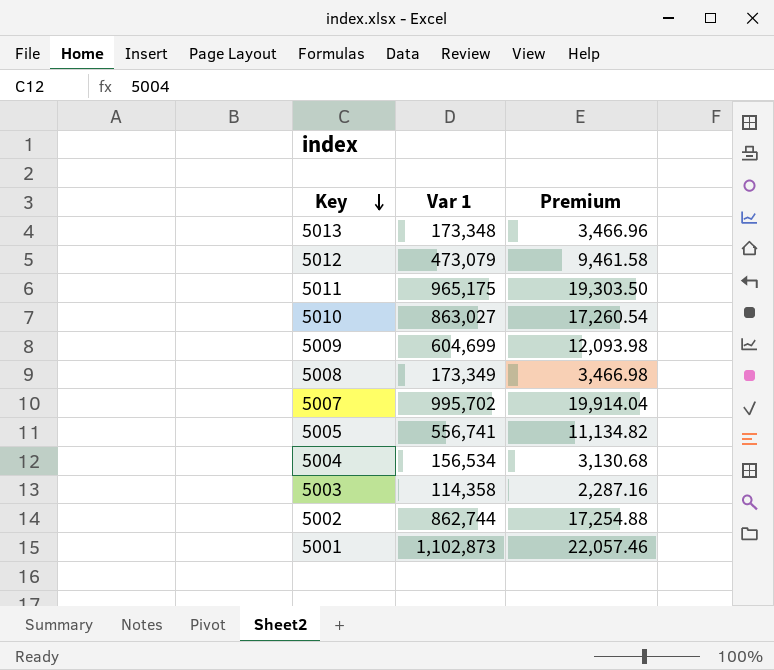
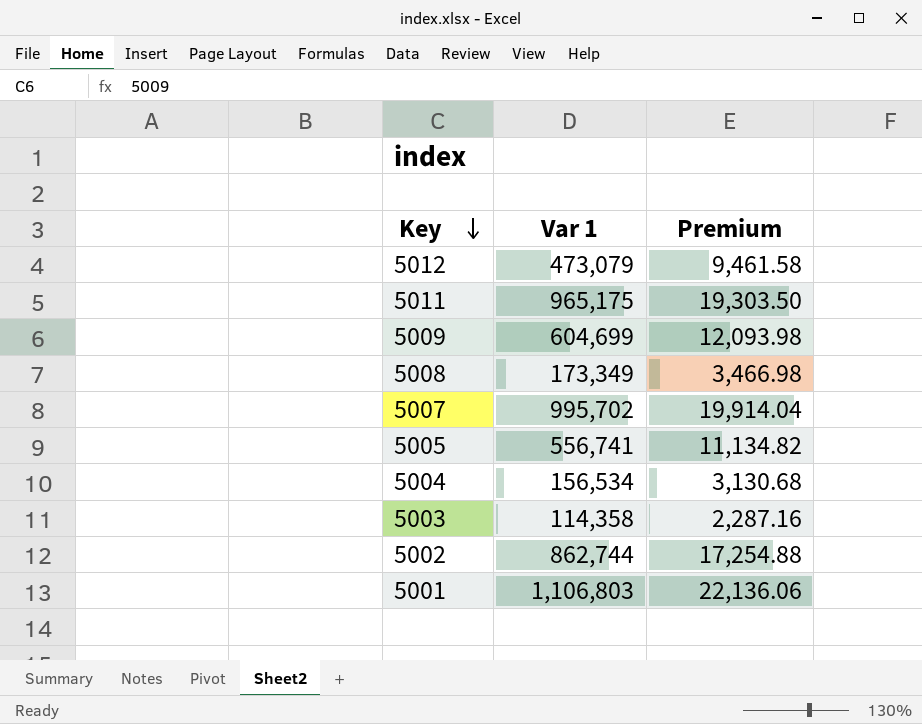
row 5013: 173,348 | 3,466.96 -> none
row 5010: 863,027 | 17,260.54 -> none
5001 | Var 1: 1,102,873 -> 1,106,803
5001 | Premium: 22,057.46 -> 22,136.06

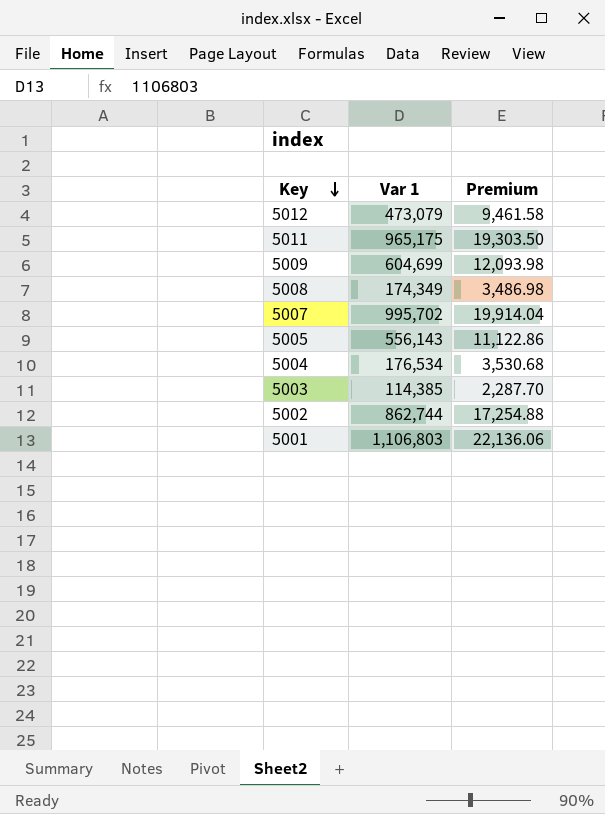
5008 | Var 1: 173,349 -> 174,349
5008 | Premium: 3,466.98 -> 3,486.98
5005 | Var 1: 556,741 -> 556,143
5005 | Premium: 11,134.82 -> 11,122.86
5004 | Var 1: 156,534 -> 176,534
5004 | Premium: 3,130.68 -> 3,530.68
5003 | Var 1: 114,358 -> 114,385
5003 | Premium: 2,287.16 -> 2,287.70

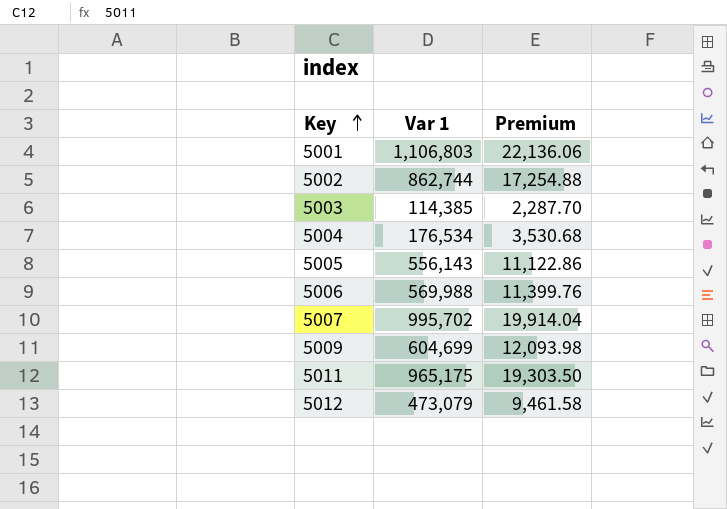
row order: Key descending -> Key ascending
row 5008: 174,349 | 3,486.98 -> none
row 5006: none -> 569,988 | 11,399.76

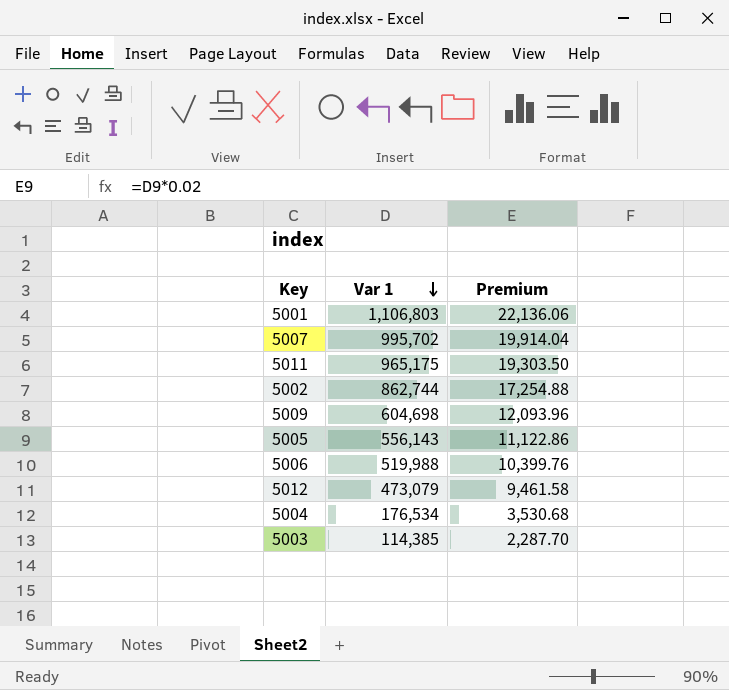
row order: Key ascending -> Var 1 descending
5009 | Var 1: 604,699 -> 604,698
5009 | Premium: 12,093.98 -> 12,093.96
5006 | Var 1: 569,988 -> 519,988
5006 | Premium: 11,399.76 -> 10,399.76

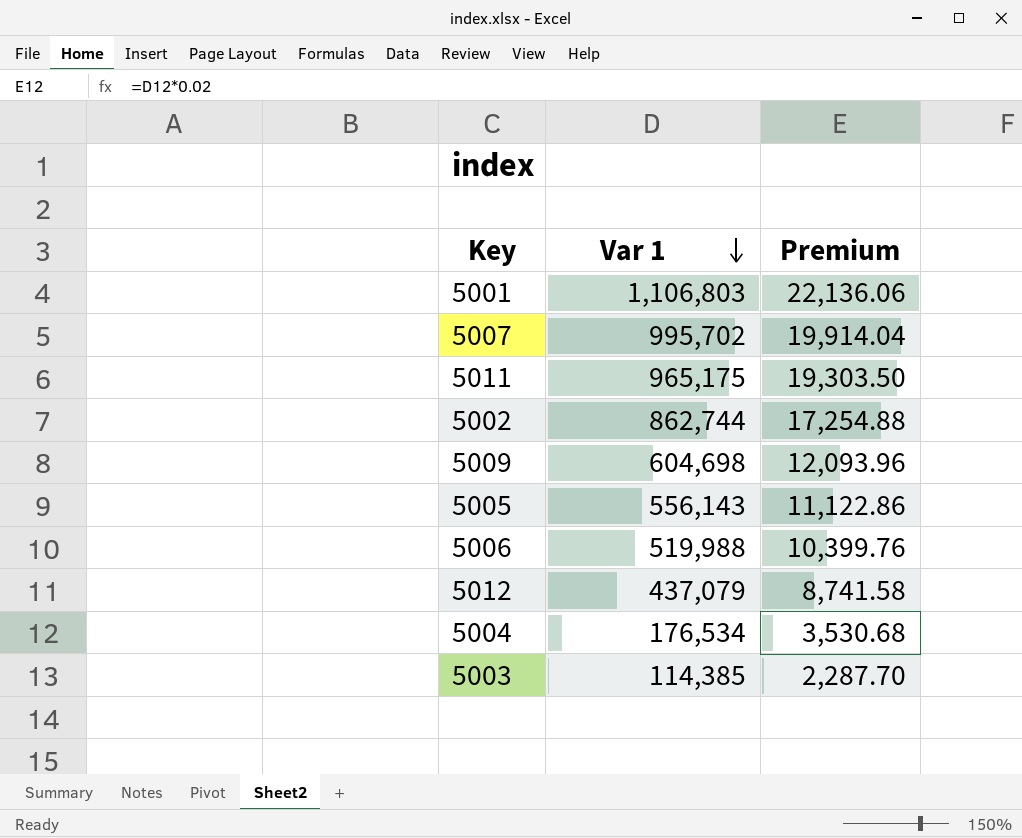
5012 | Var 1: 473,079 -> 437,079
5012 | Premium: 9,461.58 -> 8,741.58

